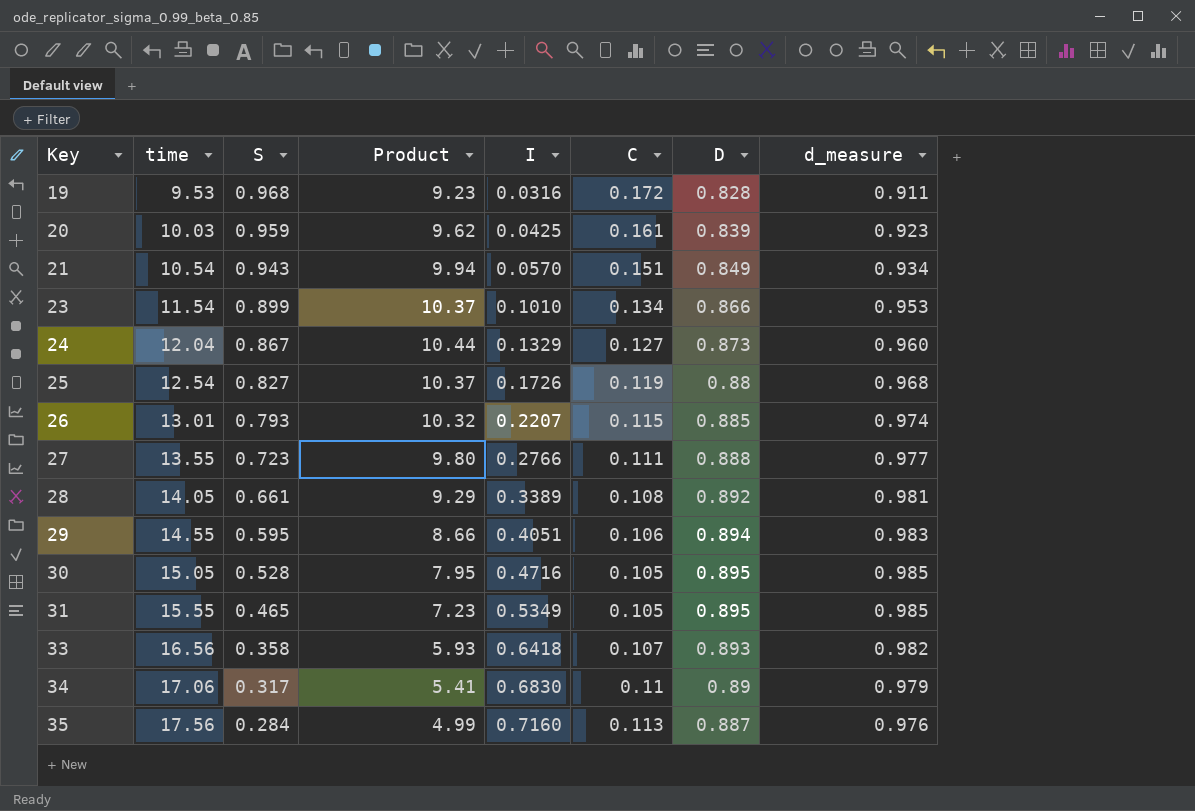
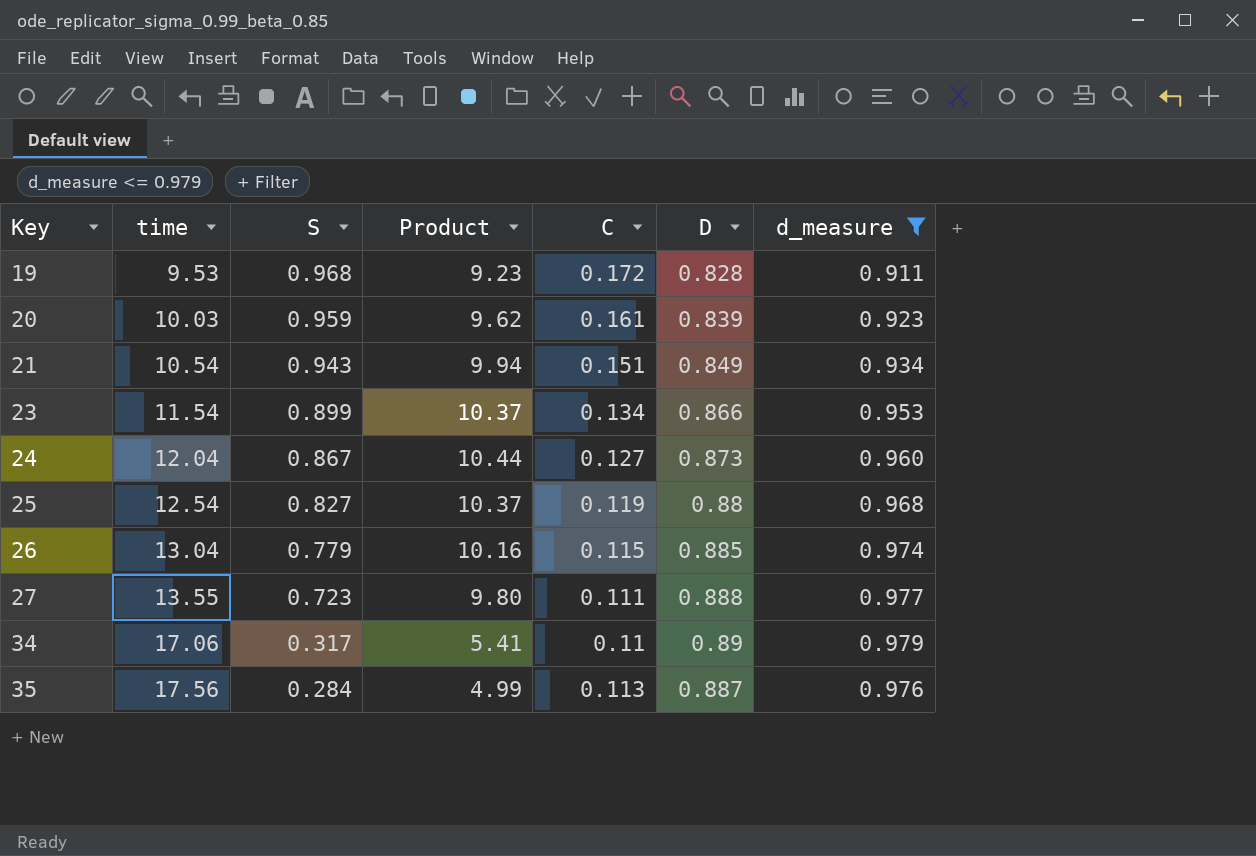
filter: none -> d_measure <= 0.979
column I | position: 5 -> none
26 | time: 13.01 -> 13.04
26 | S: 0.793 -> 0.779
26 | Product: 10.32 -> 10.16

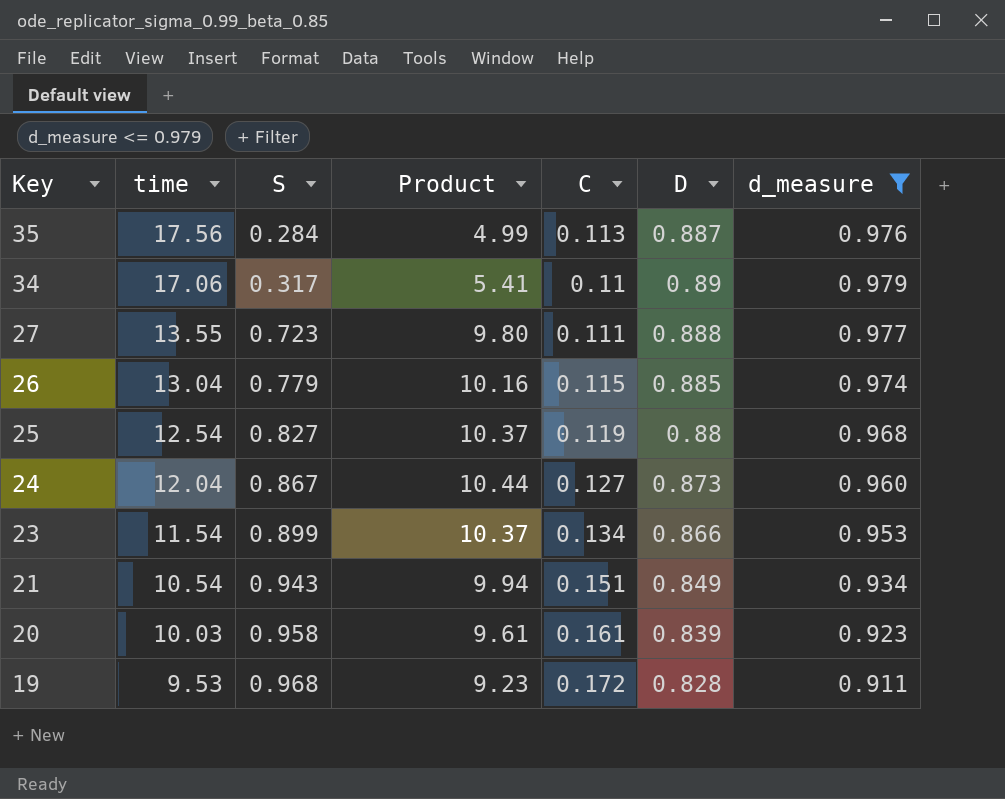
row order: Key ascending -> Key descending
20 | S: 0.959 -> 0.958
20 | Product: 9.62 -> 9.61

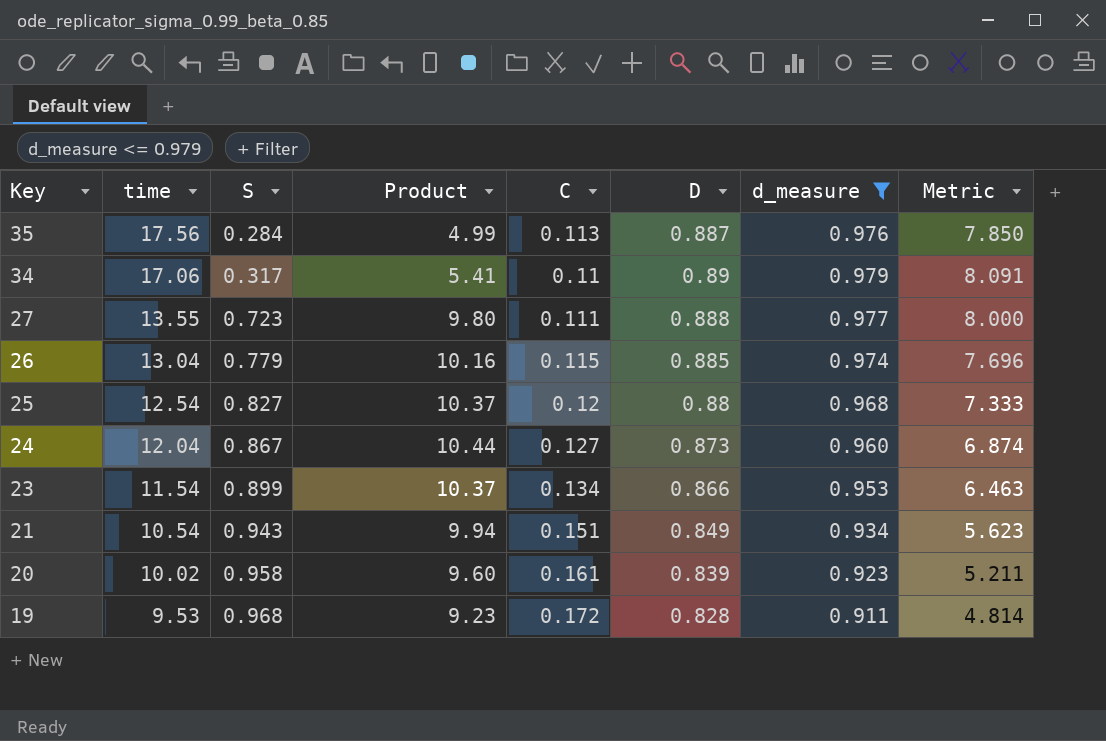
column Metric | formula: none -> [D] / [C]
25 | C: 0.119 -> 0.12
20 | time: 10.03 -> 10.02
20 | Product: 9.61 -> 9.60

